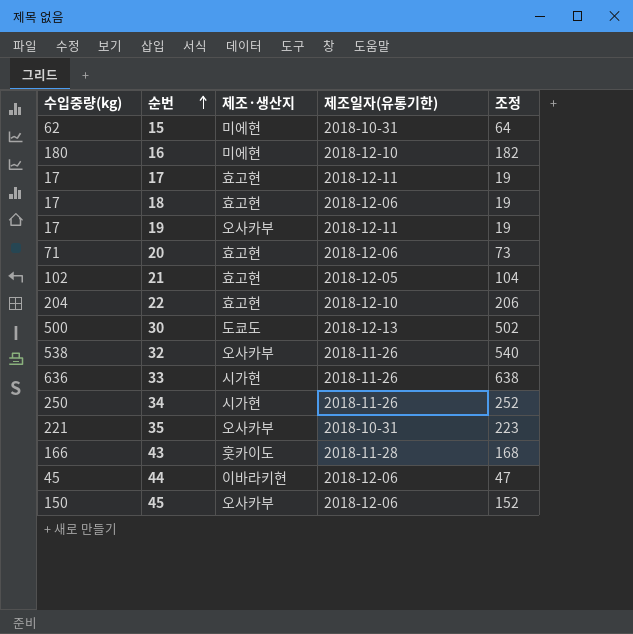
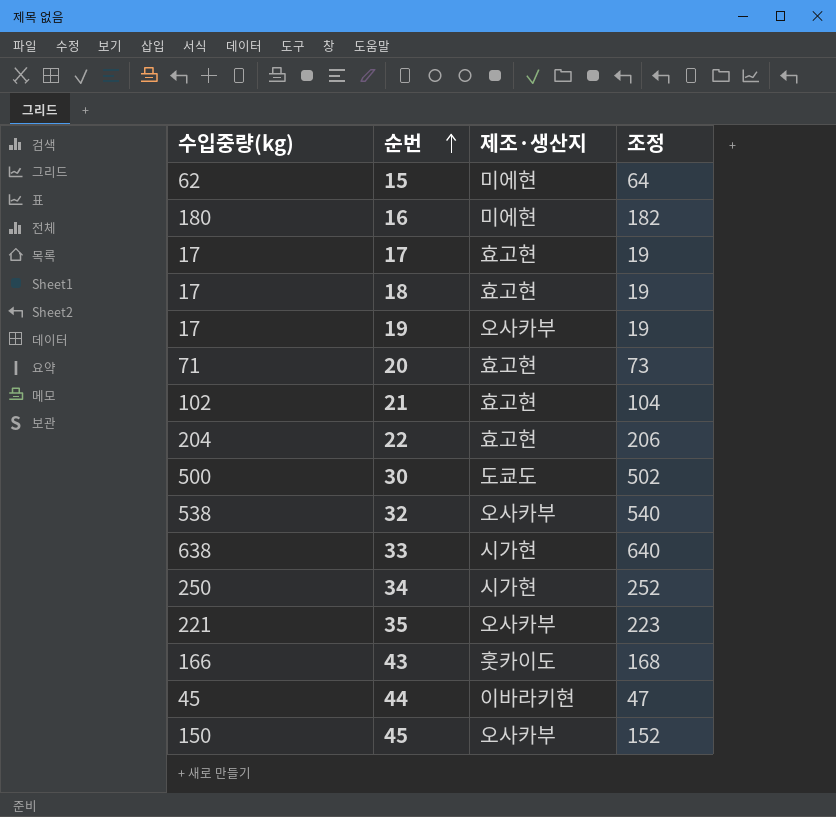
column 제조일자(유통기한) | position: 4 -> none
33 | 수입중량(kg): 636 -> 638
33 | 조정: 638 -> 640

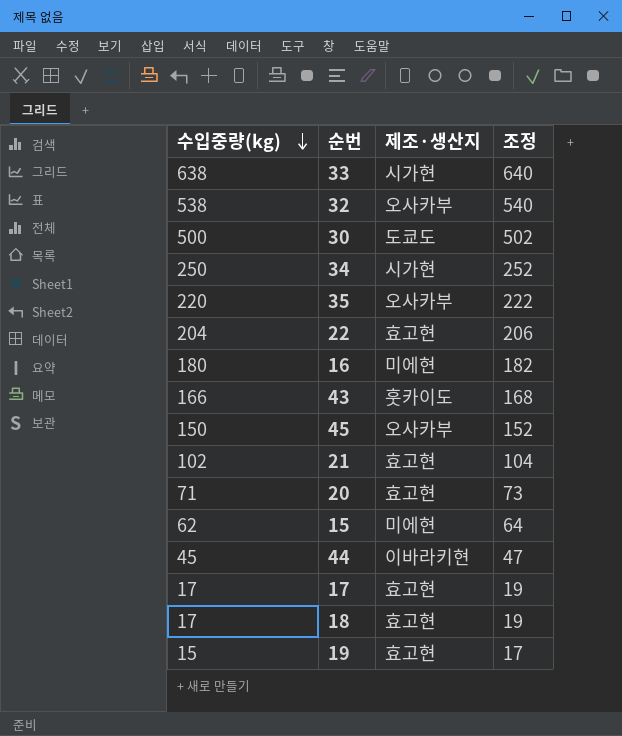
row order: 순번 ascending -> 수입중량(kg) descending
35 | 수입중량(kg): 221 -> 220
35 | 조정: 223 -> 222
19 | 수입중량(kg): 17 -> 15
19 | 제조·생산지: 오사카부 -> 효고현
19 | 조정: 19 -> 17

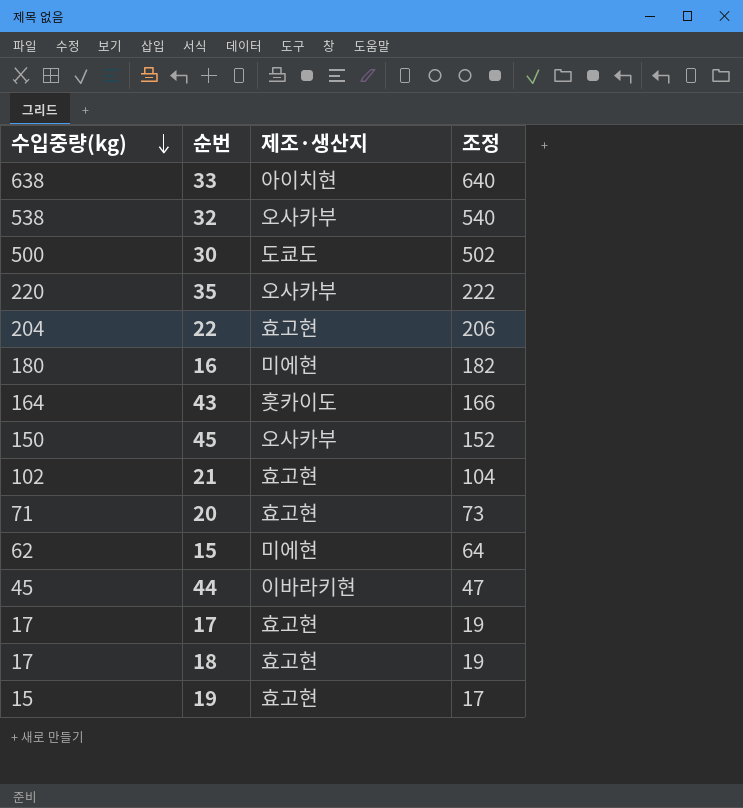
row 34: 250 | 시가현 | 252 -> none
33 | 제조·생산지: 시가현 -> 아이치현
43 | 수입중량(kg): 166 -> 164
43 | 조정: 168 -> 166

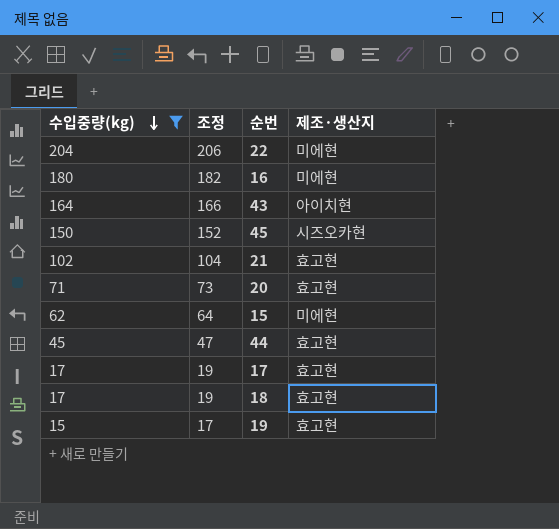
filter: none -> 수입중량(kg) <= 204
column 조정 | position: 4 -> 2
22 | 제조·생산지: 효고현 -> 미에현
43 | 제조·생산지: 훗카이도 -> 아이치현
45 | 제조·생산지: 오사카부 -> 시즈오카현
44 | 제조·생산지: 이바라키현 -> 효고현

